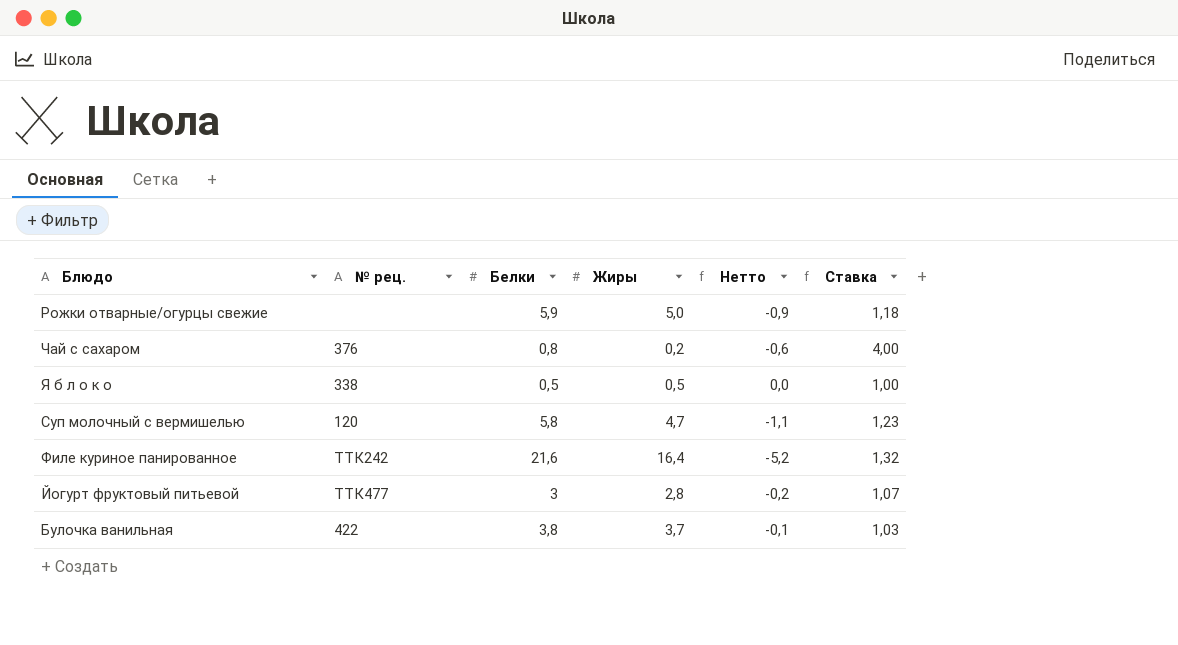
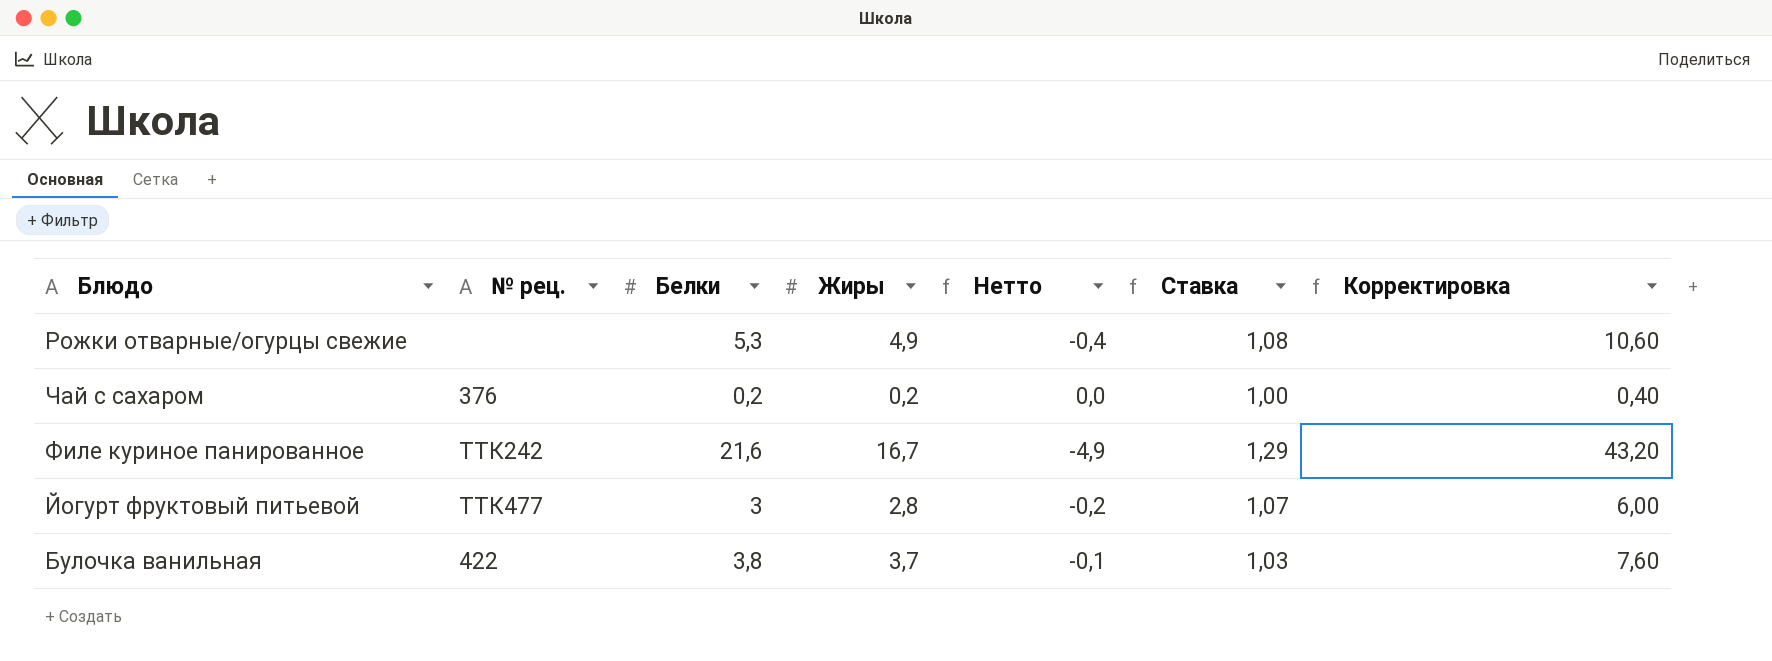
column Корректировка | formula: none -> [Белки] * 2
row Я б л о к о: 338 | 0,5 | 0,5 | 0,0 | 1,00 -> none
row Суп молочный с вермишелью: 120 | 5,8 | 4,7 | -1,1 | 1,23 -> none
Рожки отварные/огурцы свежие | Белки: 5,9 -> 5,3
Рожки отварные/огурцы свежие | Жиры: 5,0 -> 4,9
Рожки отварные/огурцы свежие | Нетто: -0,9 -> -0,4
Рожки отварные/огурцы свежие | Ставка: 1,18 -> 1,08
Чай с сахаром | Белки: 0,8 -> 0,2
Чай с сахаром | Нетто: -0,6 -> 0,0
Чай с сахаром | Ставка: 4,00 -> 1,00
Филе куриное панированное | Жиры: 16,4 -> 16,7
Филе куриное панированное | Нетто: -5,2 -> -4,9
Филе куриное панированное | Ставка: 1,32 -> 1,29

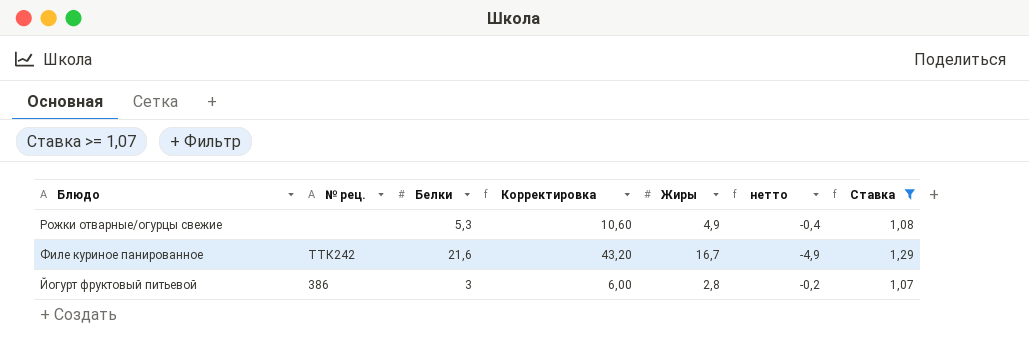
filter: none -> Ставка >= 1,07
column Корректировка | position: 7 -> 4
column name: Нетто -> нетто
Йогурт фруктовый питьевой | № рец.: ТТК477 -> 386

